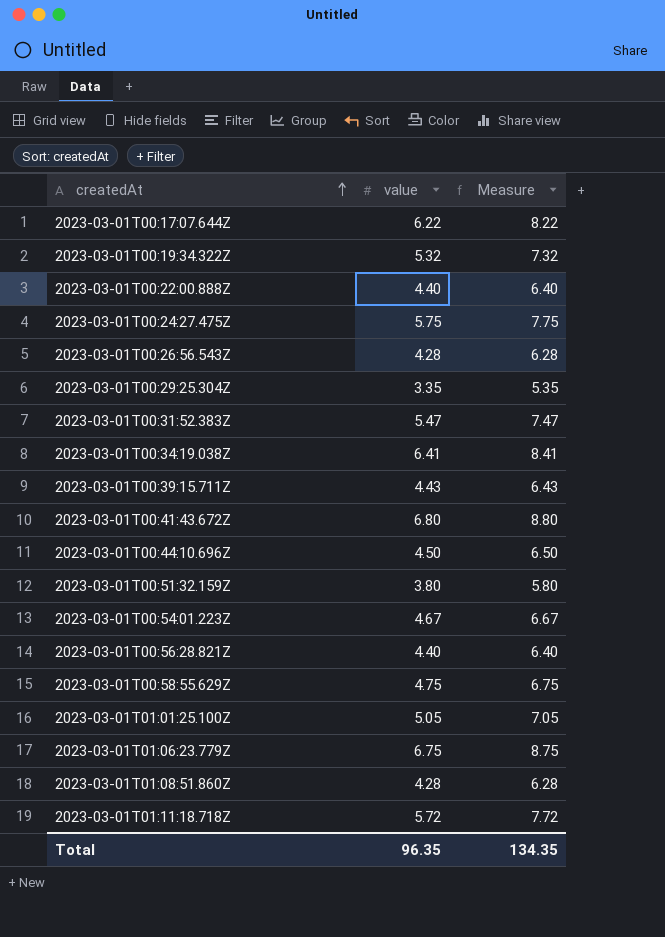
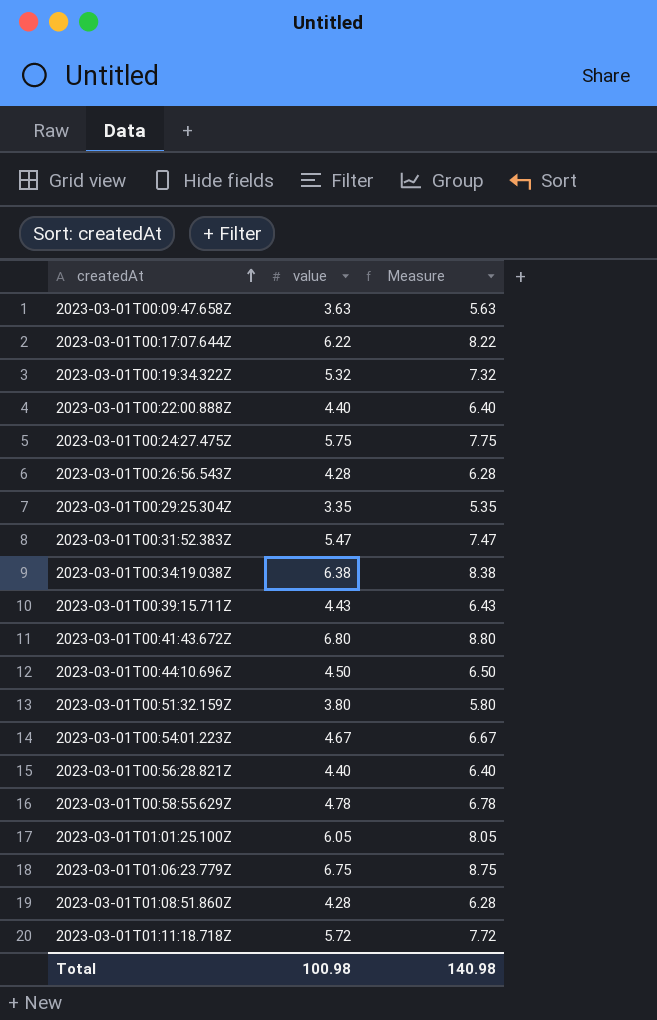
row 2023-03-01T00:09:47.658Z: none -> 3.63 | 5.63
2023-03-01T00:34:19.038Z | value: 6.41 -> 6.38
2023-03-01T00:34:19.038Z | Measure: 8.41 -> 8.38
2023-03-01T00:58:55.629Z | value: 4.75 -> 4.78
2023-03-01T00:58:55.629Z | Measure: 6.75 -> 6.78
2023-03-01T01:01:25.100Z | value: 5.05 -> 6.05
2023-03-01T01:01:25.100Z | Measure: 7.05 -> 8.05
Total | value: 96.35 -> 100.98
Total | Measure: 134.35 -> 140.98

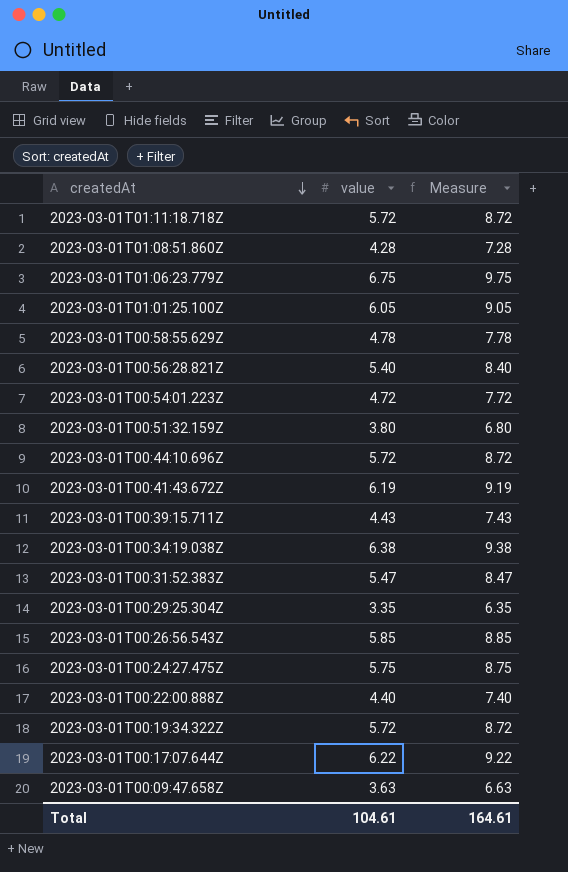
row order: createdAt ascending -> createdAt descending
column Measure | formula: [value] + 2 -> [value] + 3
2023-03-01T00:56:28.821Z | value: 4.40 -> 5.40
2023-03-01T00:54:01.223Z | value: 4.67 -> 4.72
2023-03-01T00:44:10.696Z | value: 4.50 -> 5.72
2023-03-01T00:41:43.672Z | value: 6.80 -> 6.19
2023-03-01T00:26:56.543Z | value: 4.28 -> 5.85
2023-03-01T00:19:34.322Z | value: 5.32 -> 5.72
Total | value: 100.98 -> 104.61
Total | Measure: 140.98 -> 164.61

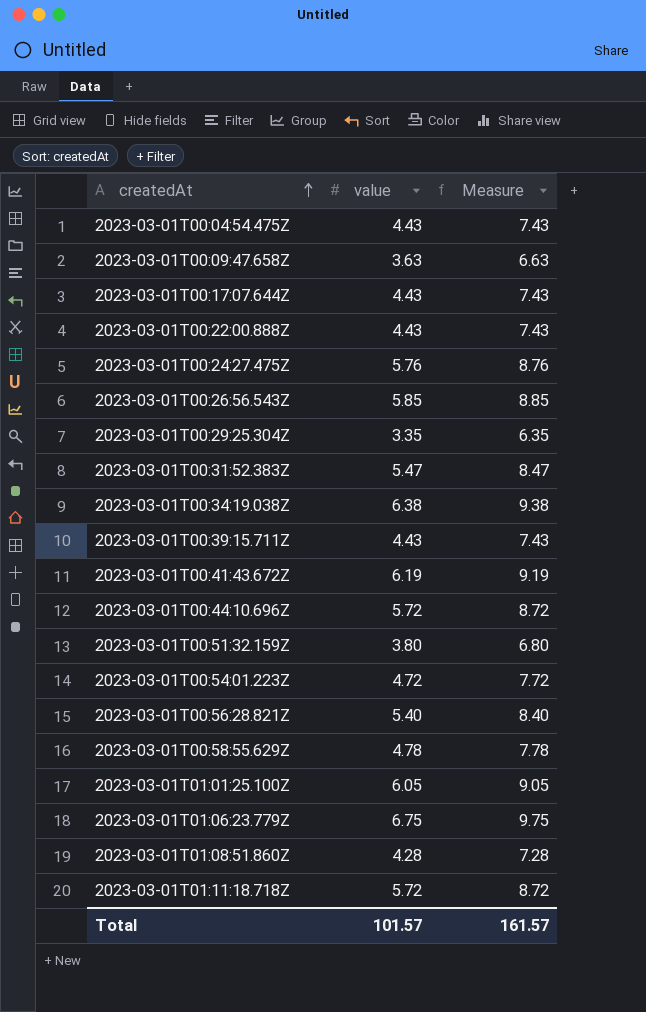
row order: createdAt descending -> createdAt ascending
row 2023-03-01T00:19:34.322Z: 5.72 | 8.72 -> none
row 2023-03-01T00:04:54.475Z: none -> 4.43 | 7.43
2023-03-01T00:17:07.644Z | value: 6.22 -> 4.43
2023-03-01T00:17:07.644Z | Measure: 9.22 -> 7.43
2023-03-01T00:22:00.888Z | value: 4.40 -> 4.43
2023-03-01T00:22:00.888Z | Measure: 7.40 -> 7.43
2023-03-01T00:24:27.475Z | value: 5.75 -> 5.76
2023-03-01T00:24:27.475Z | Measure: 8.75 -> 8.76
Total | value: 104.61 -> 101.57
Total | Measure: 164.61 -> 161.57

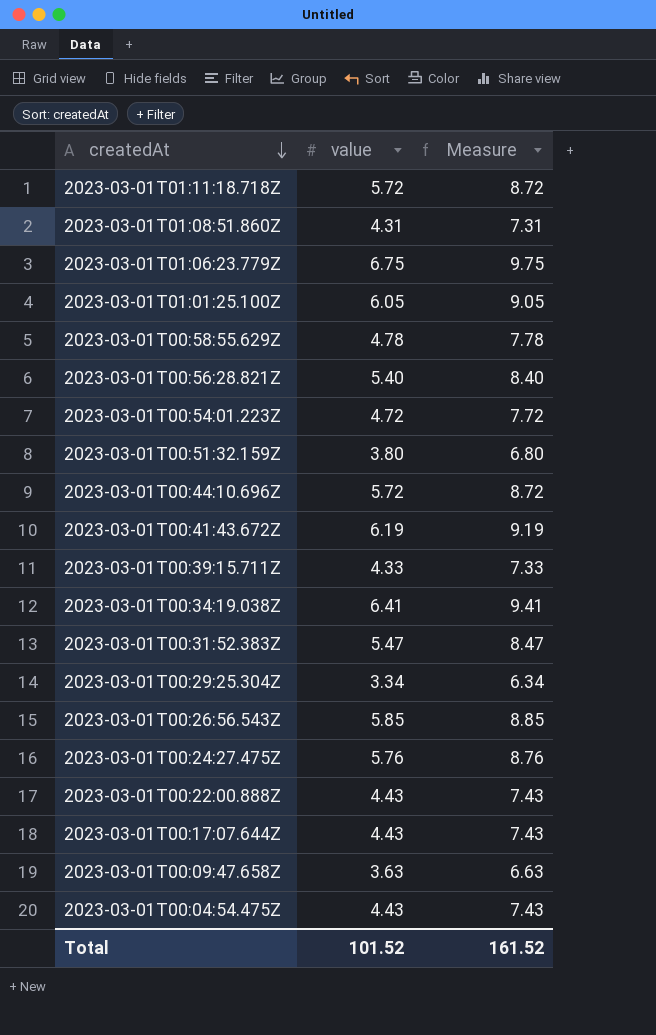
row order: createdAt ascending -> createdAt descending
2023-03-01T01:08:51.860Z | value: 4.28 -> 4.31
2023-03-01T01:08:51.860Z | Measure: 7.28 -> 7.31
2023-03-01T00:39:15.711Z | value: 4.43 -> 4.33
2023-03-01T00:39:15.711Z | Measure: 7.43 -> 7.33
2023-03-01T00:34:19.038Z | value: 6.38 -> 6.41
2023-03-01T00:34:19.038Z | Measure: 9.38 -> 9.41
2023-03-01T00:29:25.304Z | value: 3.35 -> 3.34
2023-03-01T00:29:25.304Z | Measure: 6.35 -> 6.34
Total | value: 101.57 -> 101.52
Total | Measure: 161.57 -> 161.52

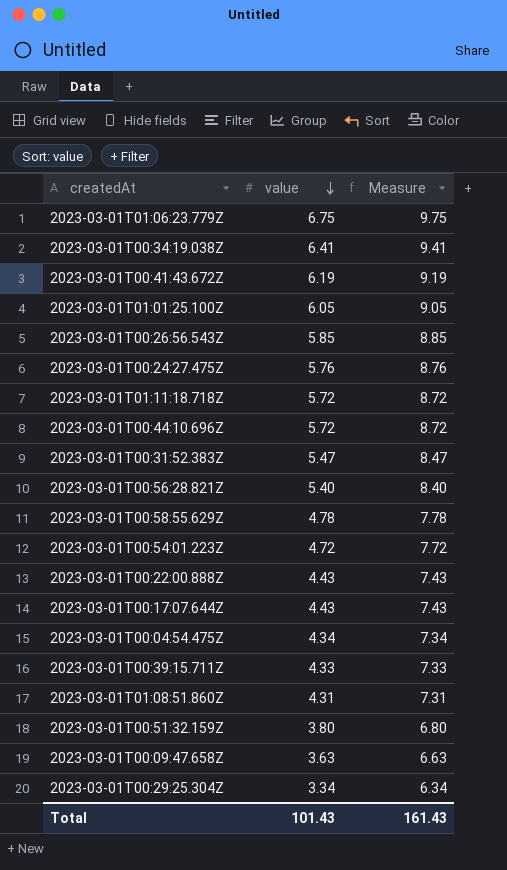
row order: createdAt descending -> value descending
2023-03-01T00:04:54.475Z | value: 4.43 -> 4.34
2023-03-01T00:04:54.475Z | Measure: 7.43 -> 7.34
Total | value: 101.52 -> 101.43
Total | Measure: 161.52 -> 161.43

